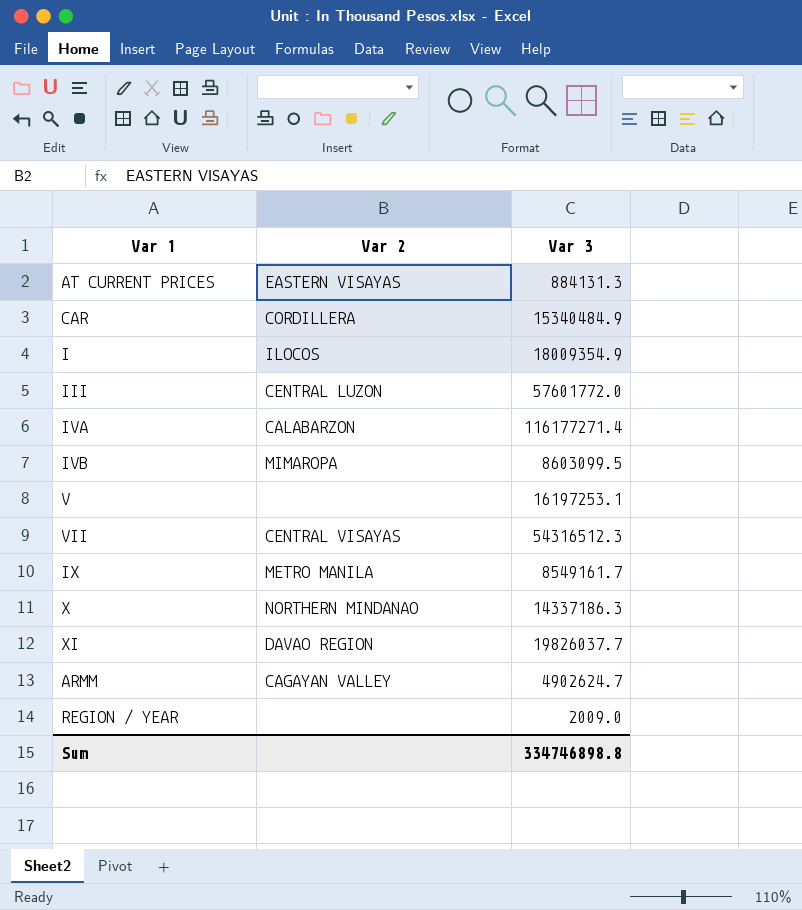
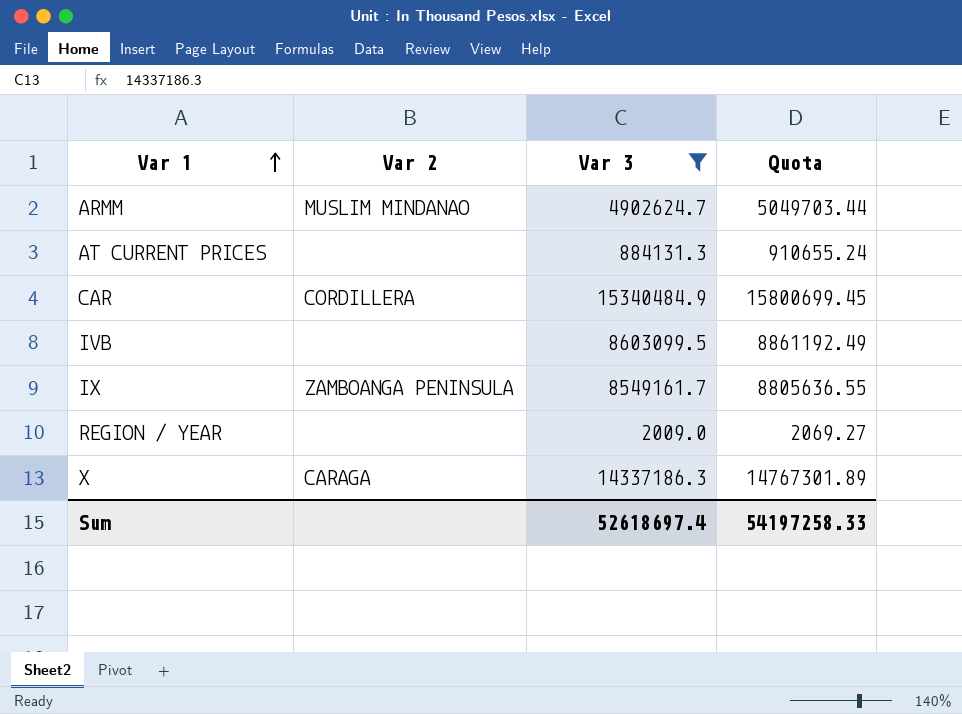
filter: none -> Var 3 <= 15340484.9
row order: none -> Var 1 ascending
column Quota | formula: none -> [Var 3] * 1.03
ARMM | Var 2: CAGAYAN VALLEY -> MUSLIM MINDANAO
AT CURRENT PRICES | Var 2: EASTERN VISAYAS -> none
IVB | Var 2: MIMAROPA -> none
IX | Var 2: METRO MANILA -> ZAMBOANGA PENINSULA
X | Var 2: NORTHERN MINDANAO -> CARAGA
Sum | Var 3: 334746898.8 -> 52618697.4

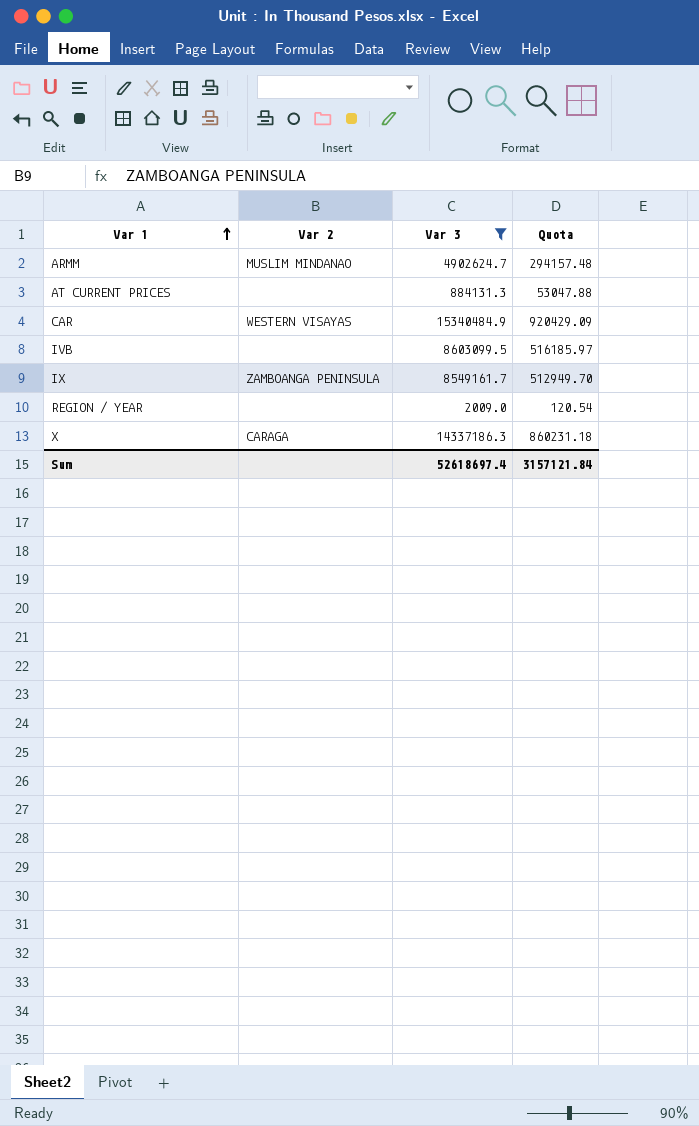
column Quota | formula: [Var 3] * 1.03 -> [Var 3] * 0.06
CAR | Var 2: CORDILLERA -> WESTERN VISAYAS
Sum | Quota: 54197258.33 -> 3157121.84

